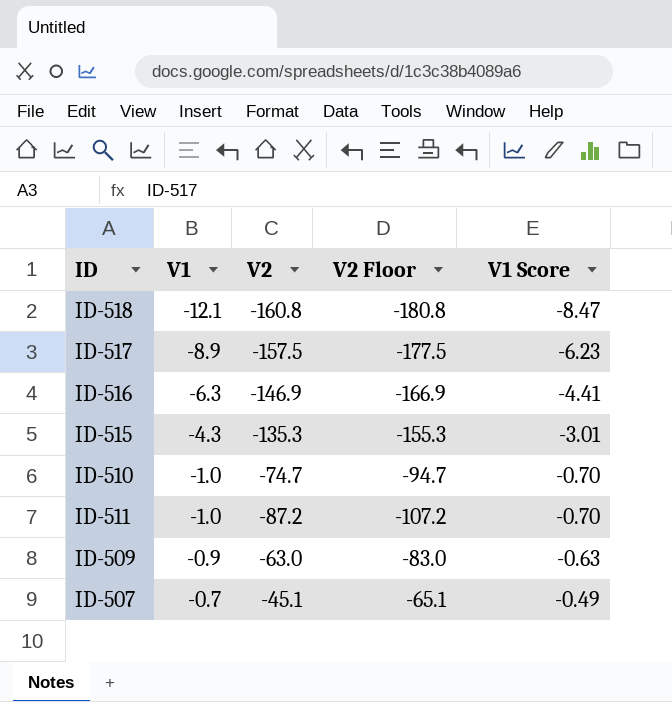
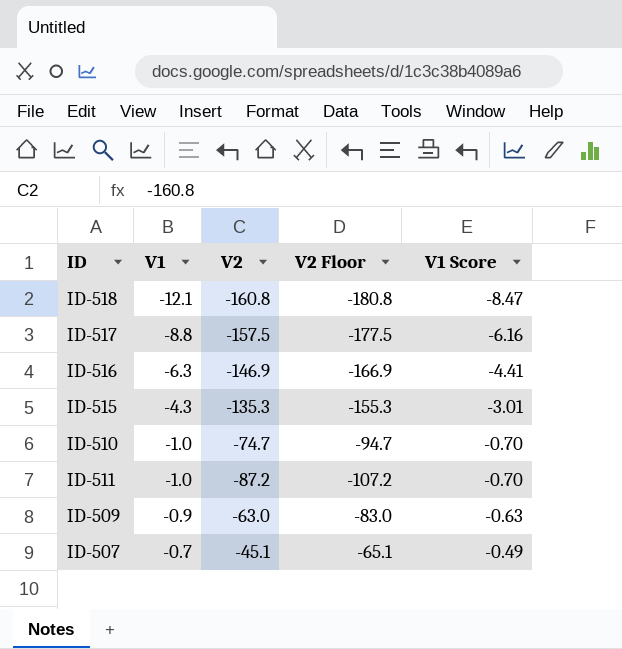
ID-517 | V1: -8.9 -> -8.8
ID-517 | V1 Score: -6.23 -> -6.16

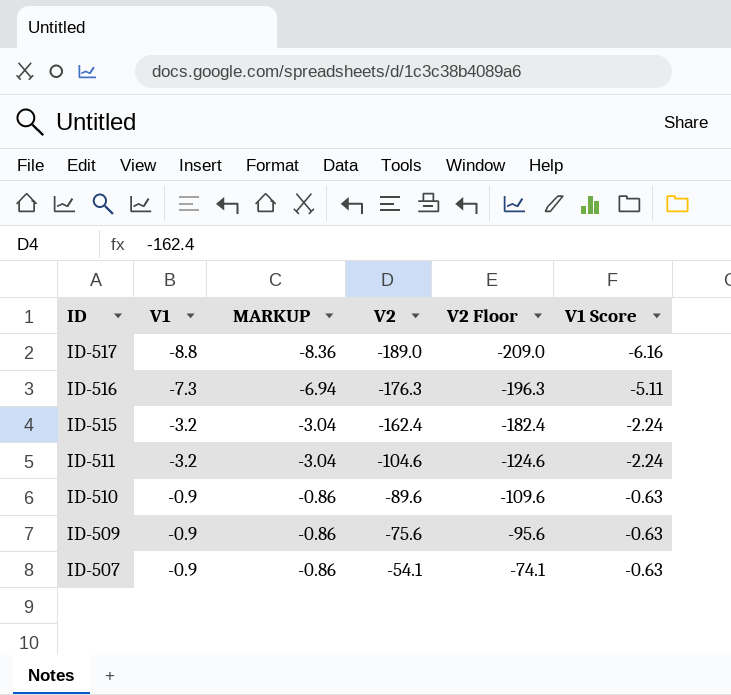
row order: V1 ascending -> ID descending
column MARKUP | formula: none -> [V1] * 0.95
row ID-518: -12.1 | -160.8 | -180.8 | -8.47 -> none
ID-517 | V2: -157.5 -> -189.0
ID-517 | V2 Floor: -177.5 -> -209.0
ID-516 | V1: -6.3 -> -7.3
ID-516 | V2: -146.9 -> -176.3
ID-516 | V2 Floor: -166.9 -> -196.3
ID-516 | V1 Score: -4.41 -> -5.11
ID-515 | V1: -4.3 -> -3.2
ID-515 | V2: -135.3 -> -162.4
ID-515 | V2 Floor: -155.3 -> -182.4
ID-515 | V1 Score: -3.01 -> -2.24
ID-511 | V1: -1.0 -> -3.2
ID-511 | V2: -87.2 -> -104.6
ID-511 | V2 Floor: -107.2 -> -124.6
ID-511 | V1 Score: -0.70 -> -2.24
ID-510 | V1: -1.0 -> -0.9
ID-510 | V2: -74.7 -> -89.6
ID-510 | V2 Floor: -94.7 -> -109.6
ID-510 | V1 Score: -0.70 -> -0.63
ID-509 | V2: -63.0 -> -75.6
ID-509 | V2 Floor: -83.0 -> -95.6
ID-507 | V1: -0.7 -> -0.9
ID-507 | V2: -45.1 -> -54.1
ID-507 | V2 Floor: -65.1 -> -74.1
ID-507 | V1 Score: -0.49 -> -0.63

